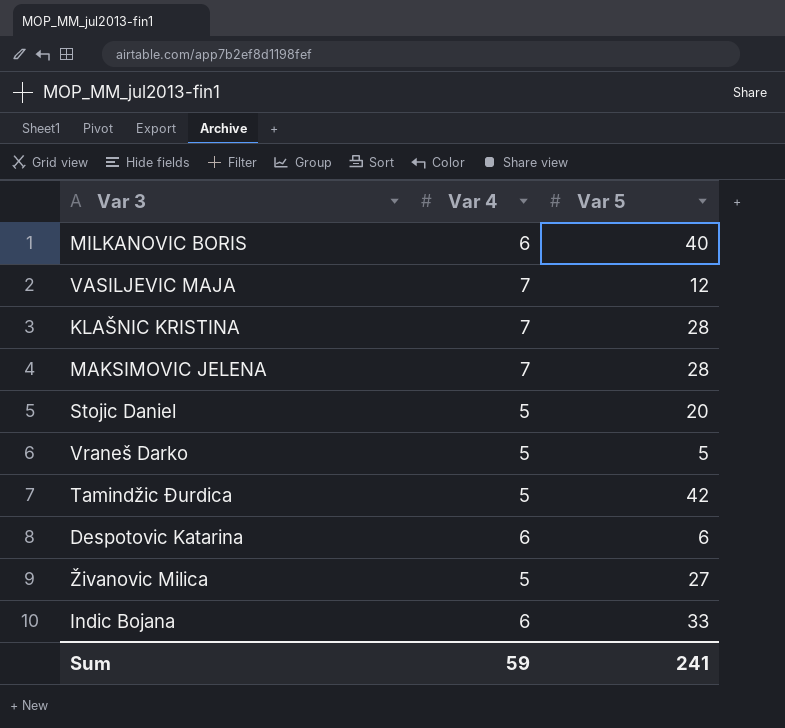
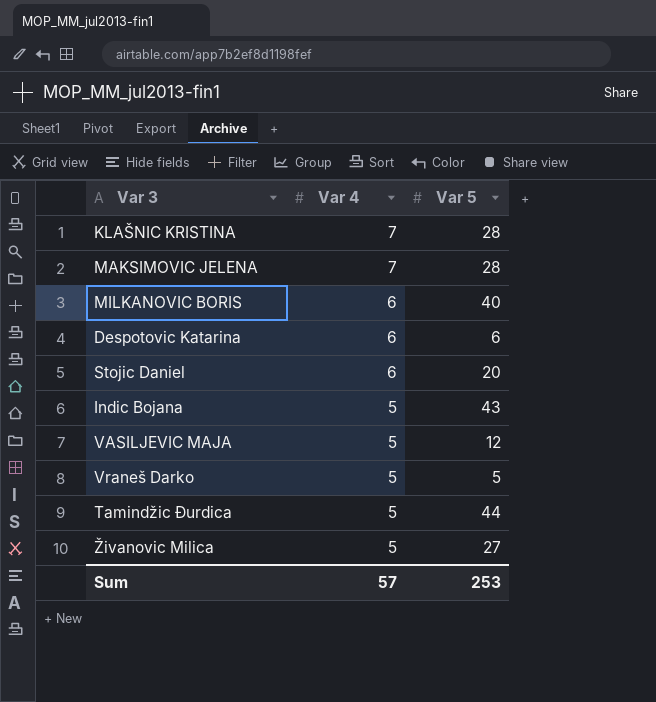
row order: none -> Var 4 descending
Stojic Daniel | Var 4: 5 -> 6
Indic Bojana | Var 4: 6 -> 5
Indic Bojana | Var 5: 33 -> 43
VASILJEVIC MAJA | Var 4: 7 -> 5
Tamindžic Đurdica | Var 5: 42 -> 44
Sum | Var 4: 59 -> 57
Sum | Var 5: 241 -> 253

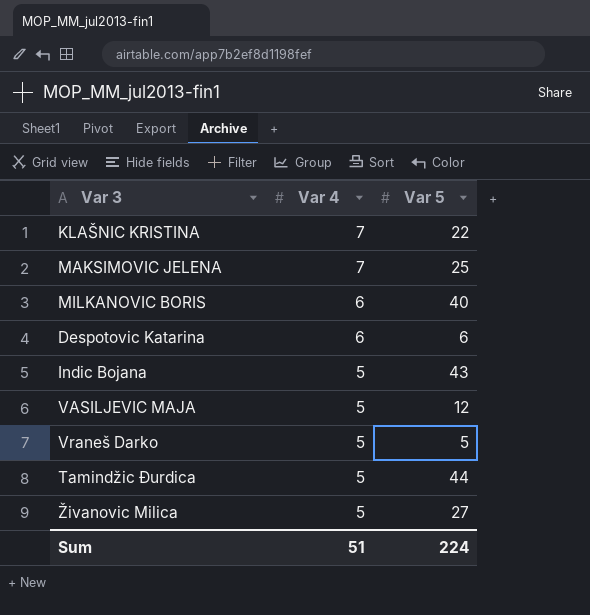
row Stojic Daniel: 6 | 20 -> none
KLAŠNIC KRISTINA | Var 5: 28 -> 22
MAKSIMOVIC JELENA | Var 5: 28 -> 25
Sum | Var 4: 57 -> 51
Sum | Var 5: 253 -> 224

